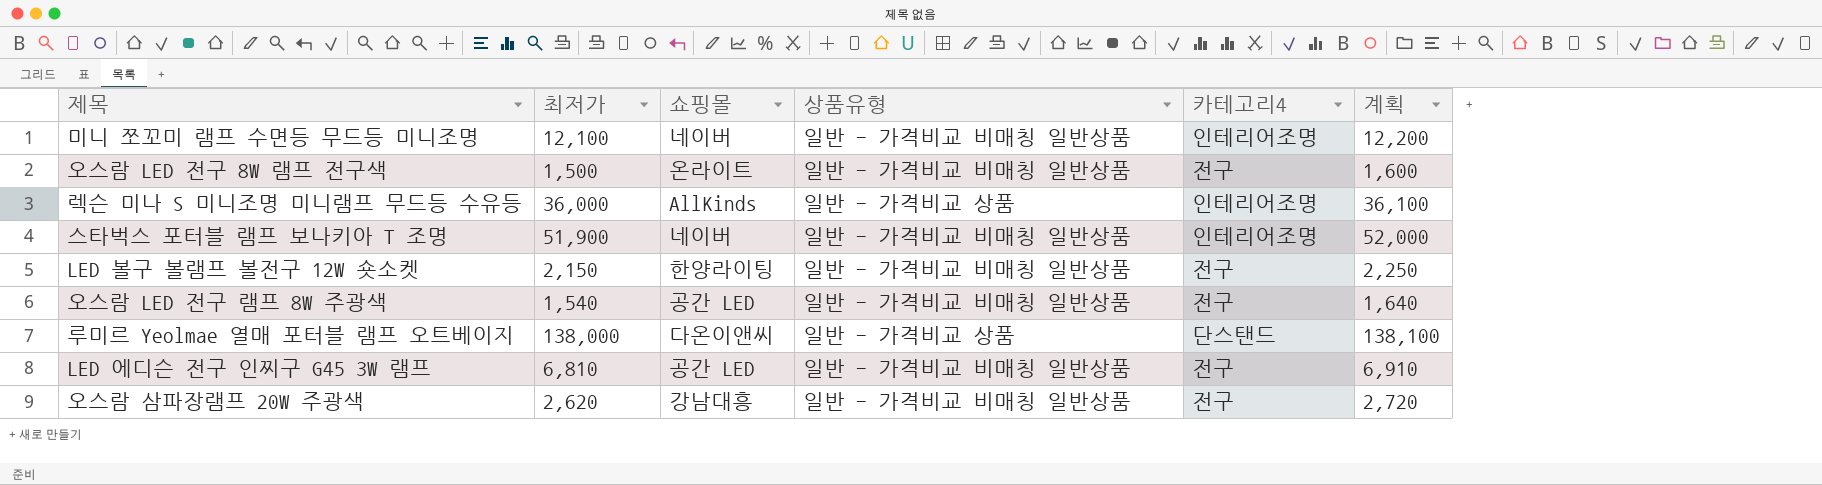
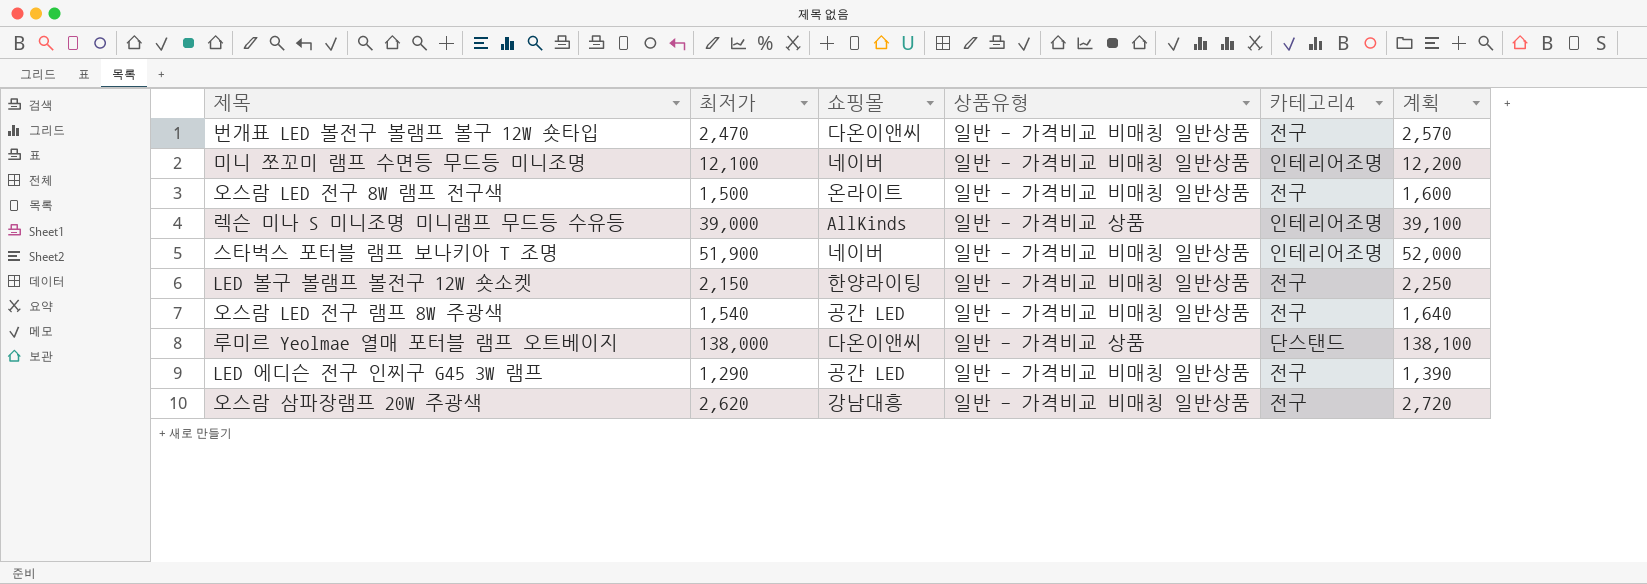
row 번개표 LED 볼전구 볼램프 볼구 12W 숏타입: none -> 2,470 | 다온이앤씨 | 일반 - 가격비교 비매칭 일반상품 | 전구 | 2,570
렉슨 미나 S 미니조명 미니램프 무드등 수유등 | 최저가: 36,000 -> 39,000
렉슨 미나 S 미니조명 미니램프 무드등 수유등 | 계획: 36,100 -> 39,100
LED 에디슨 전구 인찌구 G45 3W 램프 | 최저가: 6,810 -> 1,290
LED 에디슨 전구 인찌구 G45 3W 램프 | 계획: 6,910 -> 1,390

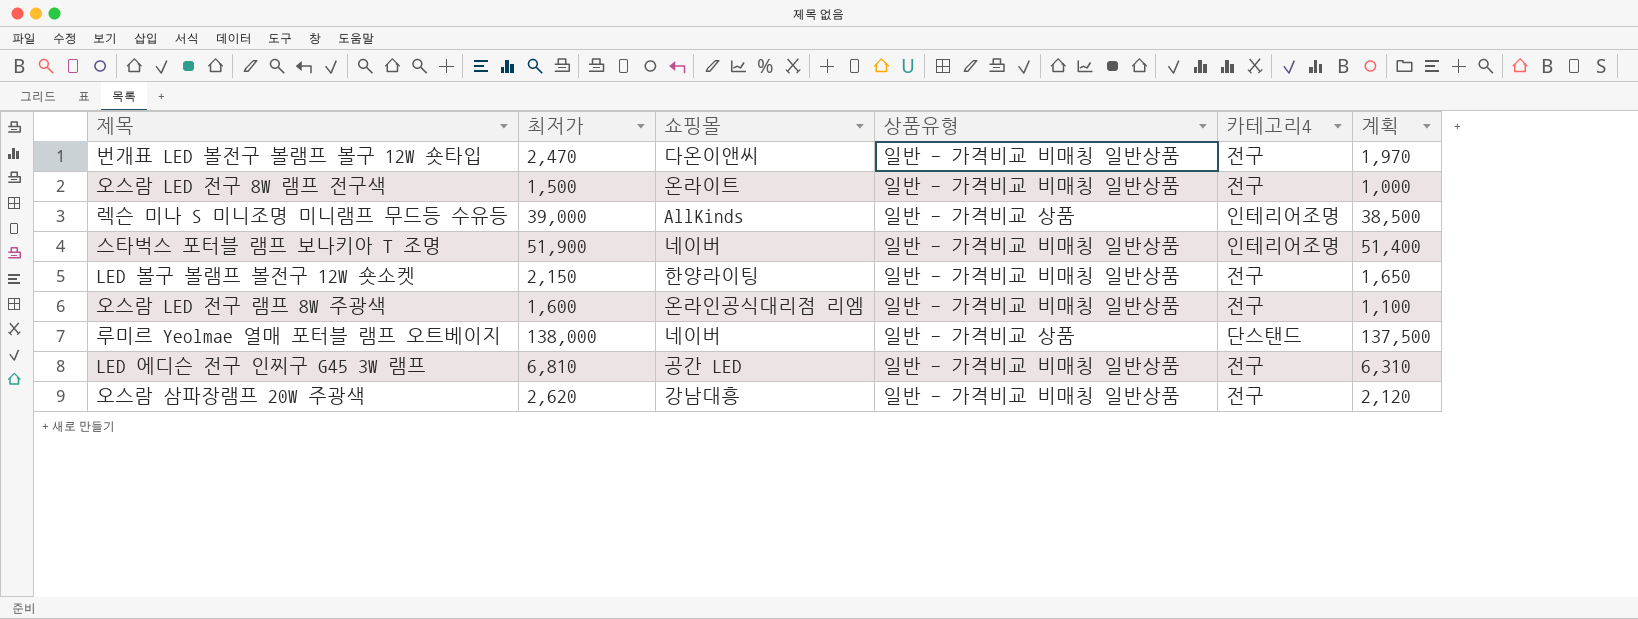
column 계획 | formula: [최저가] + 100 -> [최저가] - 500
row 미니 쪼꼬미 램프 수면등 무드등 미니조명: 12,100 | 네이버 | 일반 - 가격비교 비매칭 일반상품 | 인테리어조명 | 12,200 -> none
오스람 LED 전구 램프 8W 주광색 | 최저가: 1,540 -> 1,600
오스람 LED 전구 램프 8W 주광색 | 쇼핑몰: 공간 LED -> 온라인공식대리점 리엠
루미르 Yeolmae 열매 포터블 램프 오트베이지 | 쇼핑몰: 다온이앤씨 -> 네이버
LED 에디슨 전구 인찌구 G45 3W 램프 | 최저가: 1,290 -> 6,810

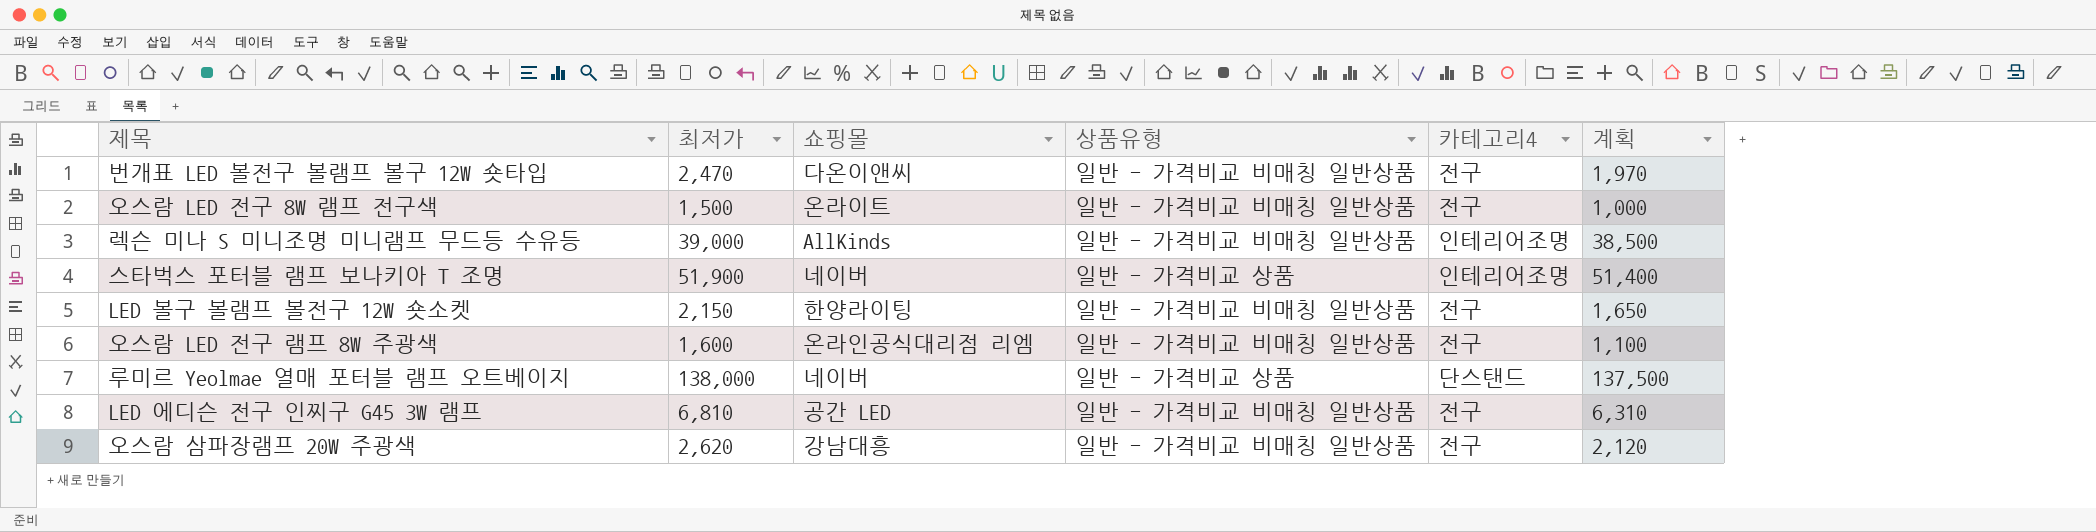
렉슨 미나 S 미니조명 미니램프 무드등 수유등 | 상품유형: 일반 - 가격비교 상품 -> 일반 - 가격비교 비매칭 일반상품
스타벅스 포터블 램프 보나키아 T 조명 | 상품유형: 일반 - 가격비교 비매칭 일반상품 -> 일반 - 가격비교 상품

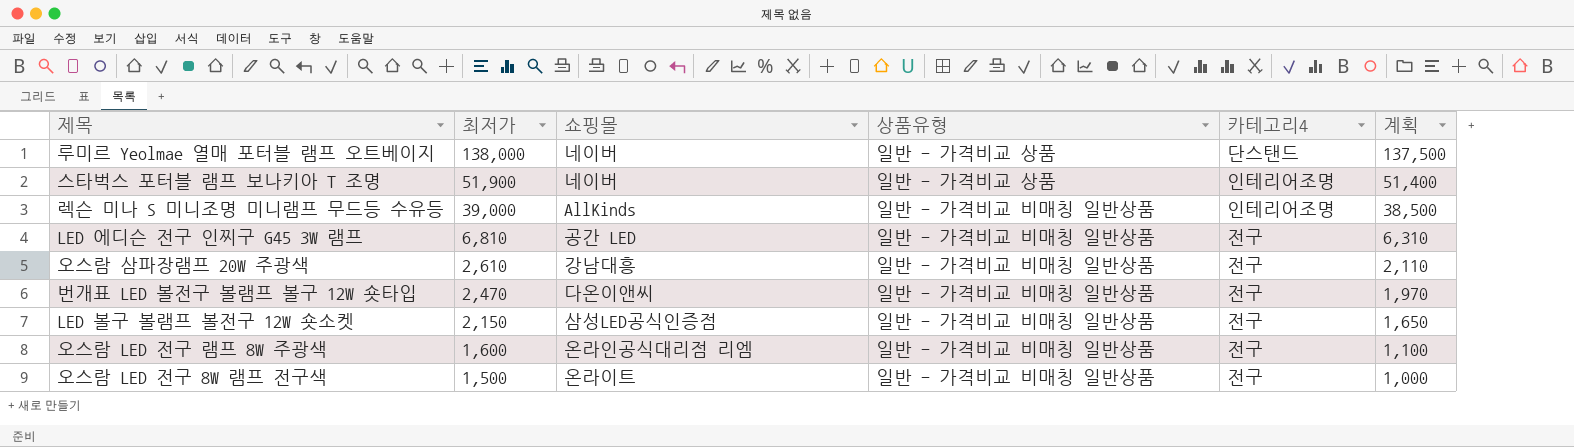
row order: none -> 최저가 descending
오스람 삼파장램프 20W 주광색 | 최저가: 2,620 -> 2,610
오스람 삼파장램프 20W 주광색 | 계획: 2,120 -> 2,110
LED 볼구 볼램프 볼전구 12W 숏소켓 | 쇼핑몰: 한양라이팅 -> 삼성LED공식인증점

